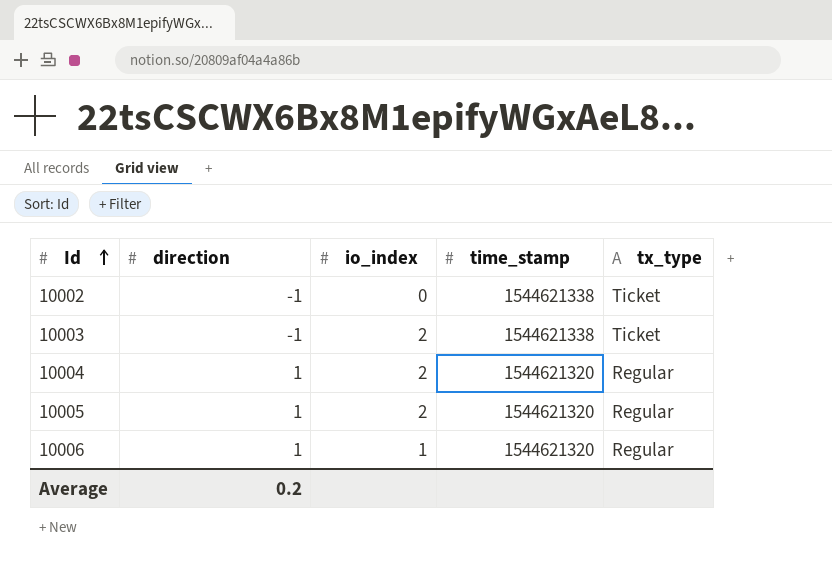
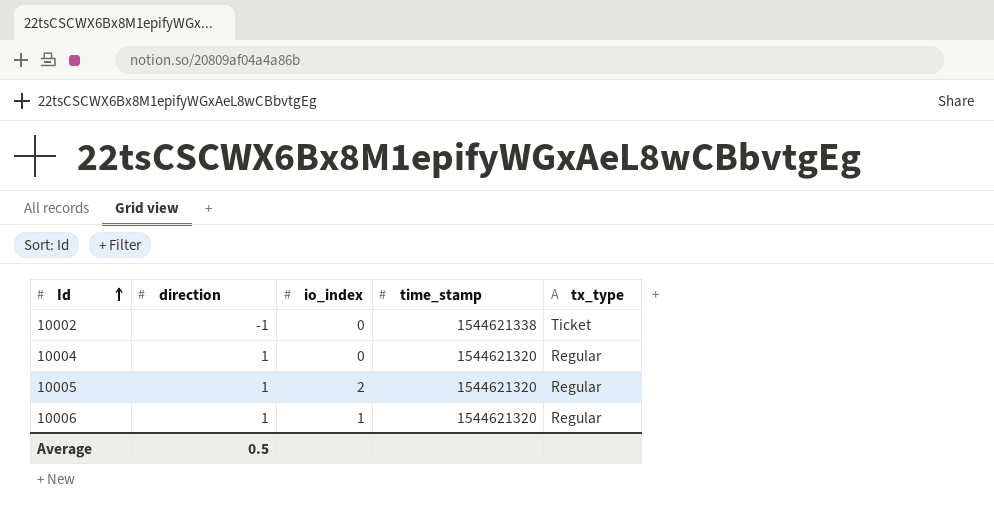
row 10003: -1 | 2 | 1544621338 | Ticket -> none
10004 | io_index: 2 -> 0
Average | direction: 0.2 -> 0.5

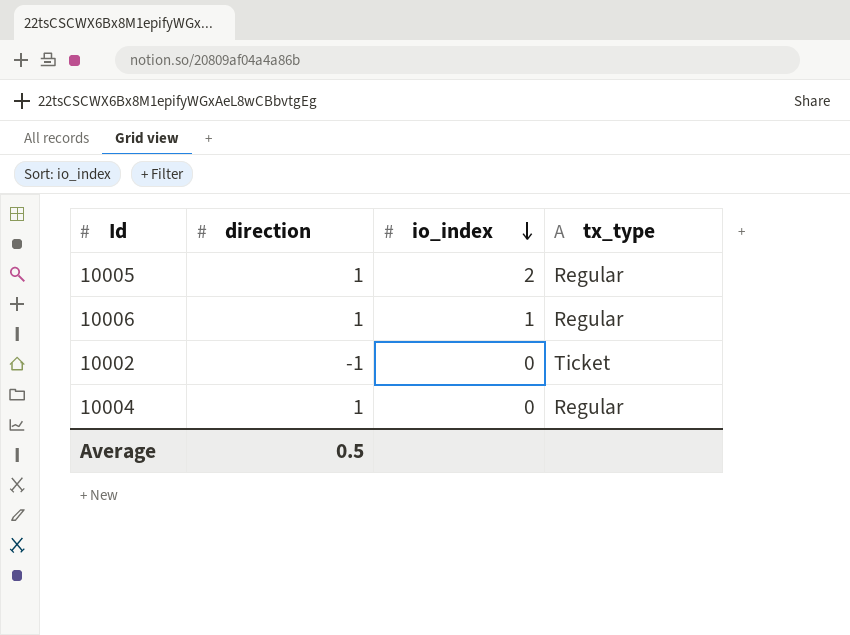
row order: Id ascending -> io_index descending
column time_stamp | position: 4 -> none

